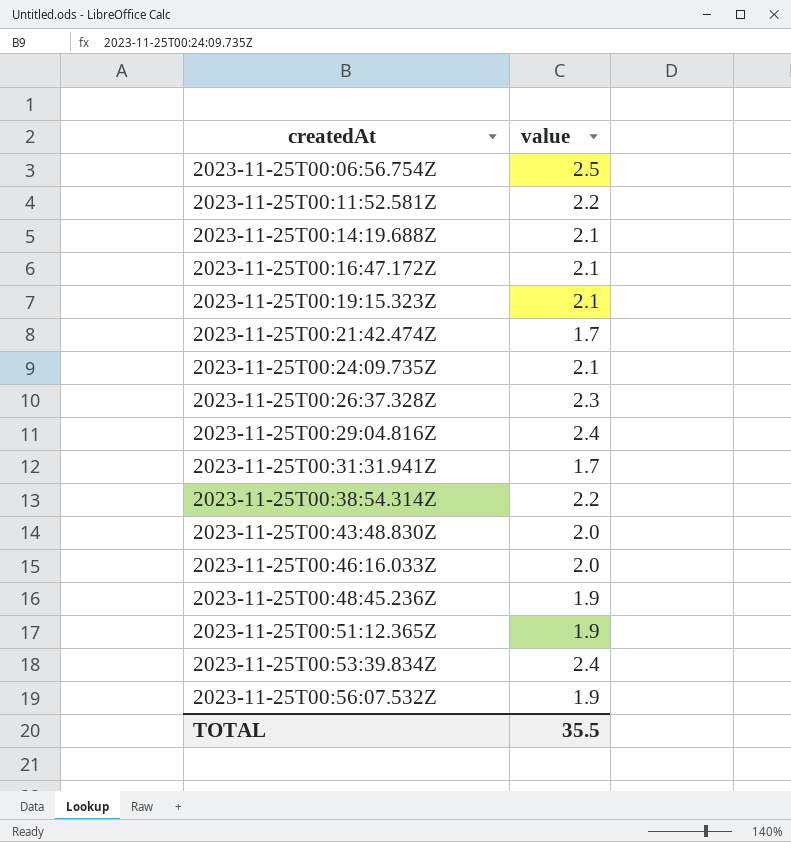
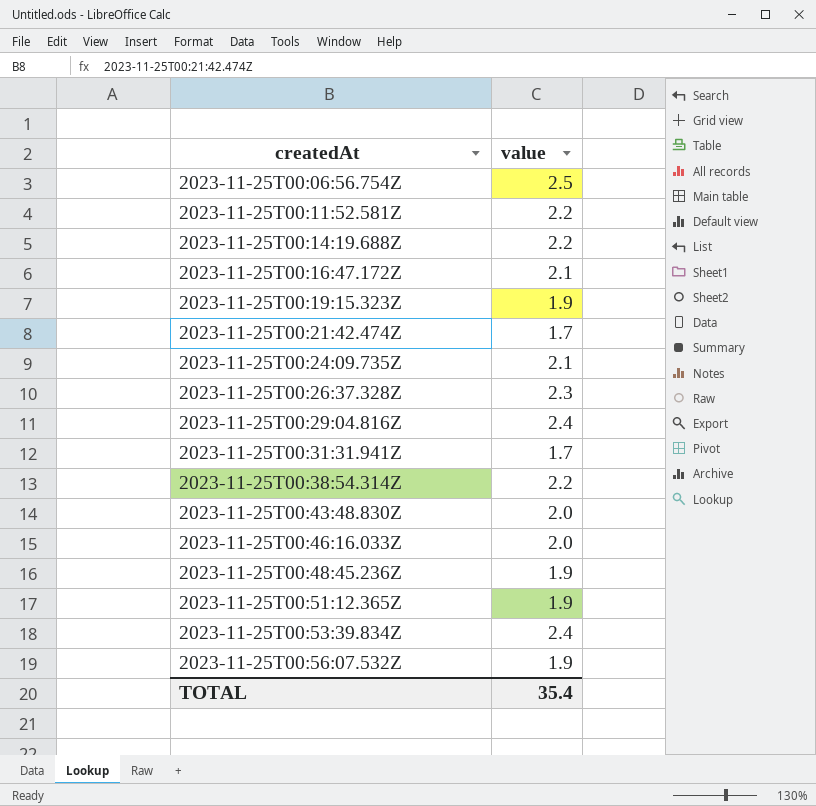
2023-11-25T00:14:19.688Z | value: 2.1 -> 2.2
2023-11-25T00:19:15.323Z | value: 2.1 -> 1.9
TOTAL | value: 35.5 -> 35.4

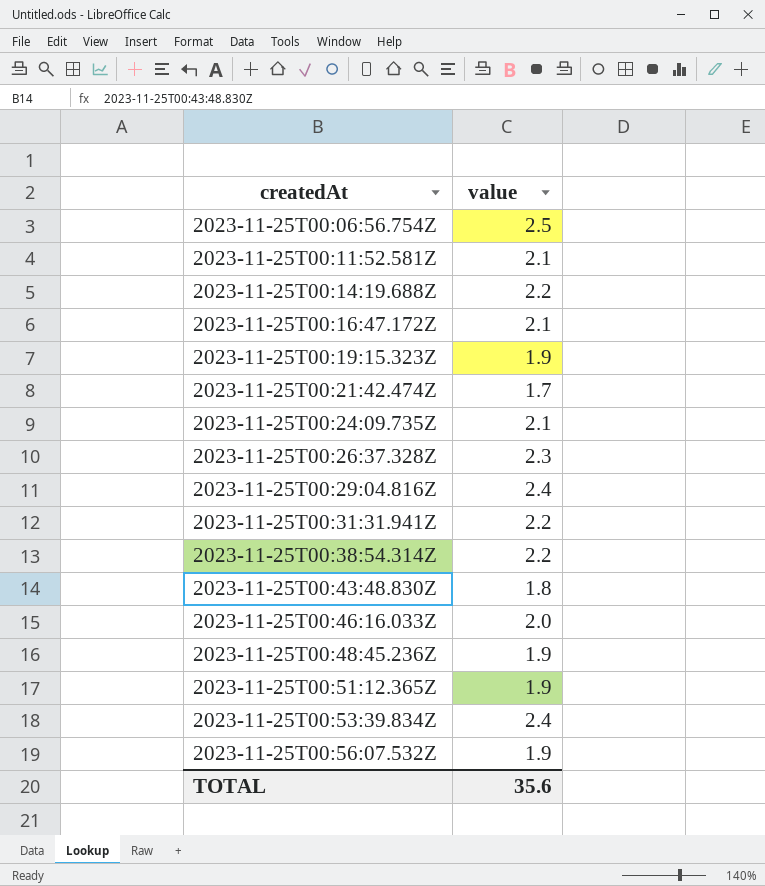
2023-11-25T00:11:52.581Z | value: 2.2 -> 2.1
2023-11-25T00:31:31.941Z | value: 1.7 -> 2.2
2023-11-25T00:43:48.830Z | value: 2.0 -> 1.8
TOTAL | value: 35.4 -> 35.6

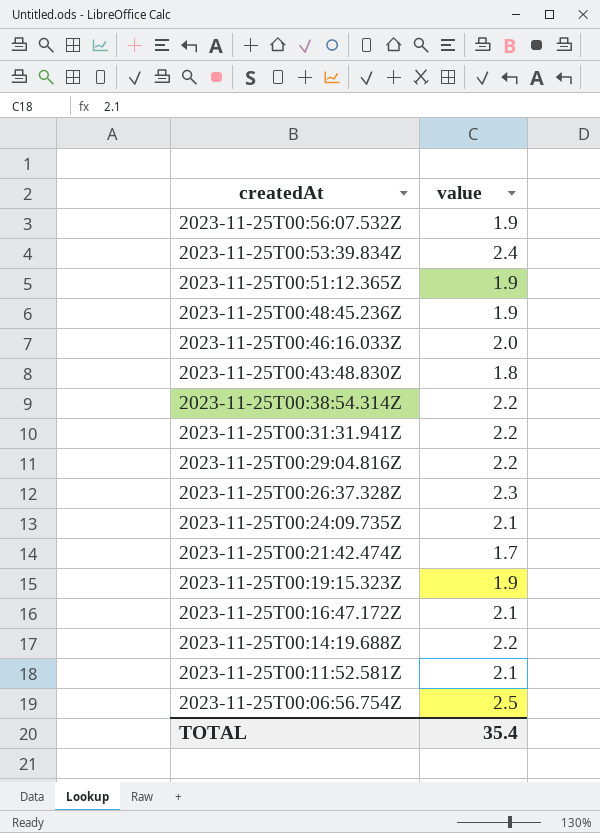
row order: createdAt ascending -> createdAt descending
2023-11-25T00:29:04.816Z | value: 2.4 -> 2.2
TOTAL | value: 35.6 -> 35.4

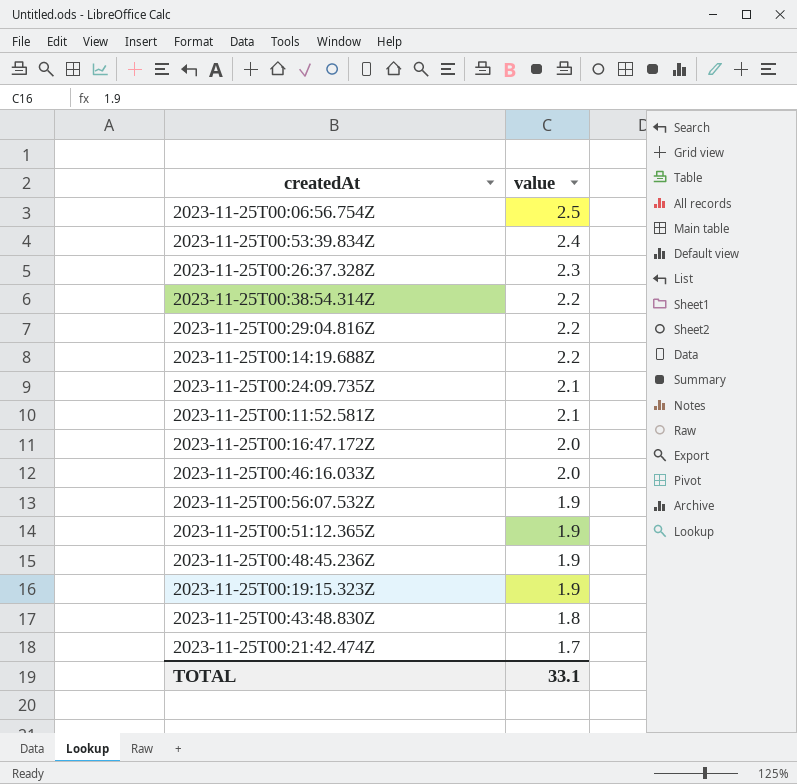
row order: createdAt descending -> value descending
row 2023-11-25T00:31:31.941Z: 2.2 -> none
2023-11-25T00:16:47.172Z | value: 2.1 -> 2.0
TOTAL | value: 35.4 -> 33.1

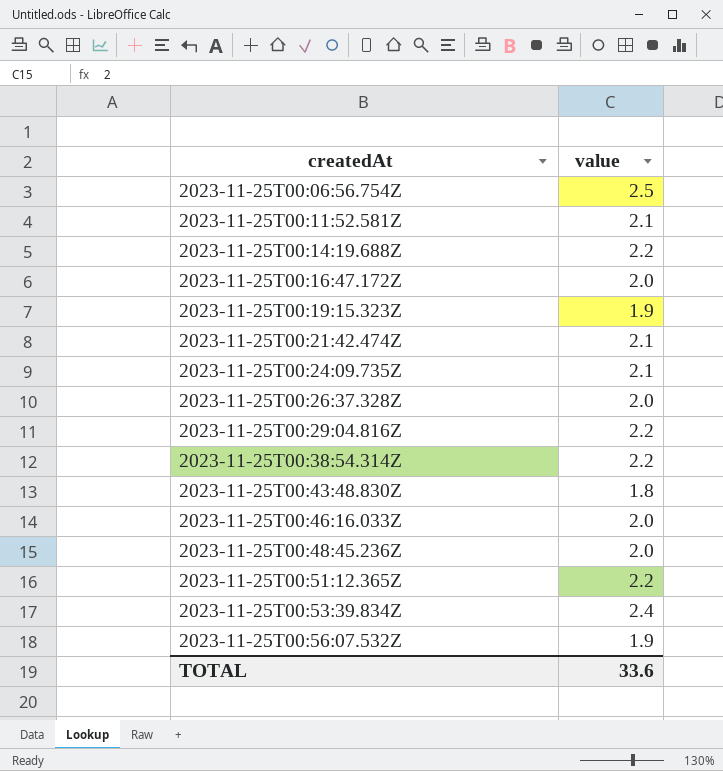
row order: value descending -> createdAt ascending
2023-11-25T00:21:42.474Z | value: 1.7 -> 2.1
2023-11-25T00:26:37.328Z | value: 2.3 -> 2.0
2023-11-25T00:48:45.236Z | value: 1.9 -> 2.0
2023-11-25T00:51:12.365Z | value: 1.9 -> 2.2
TOTAL | value: 33.1 -> 33.6

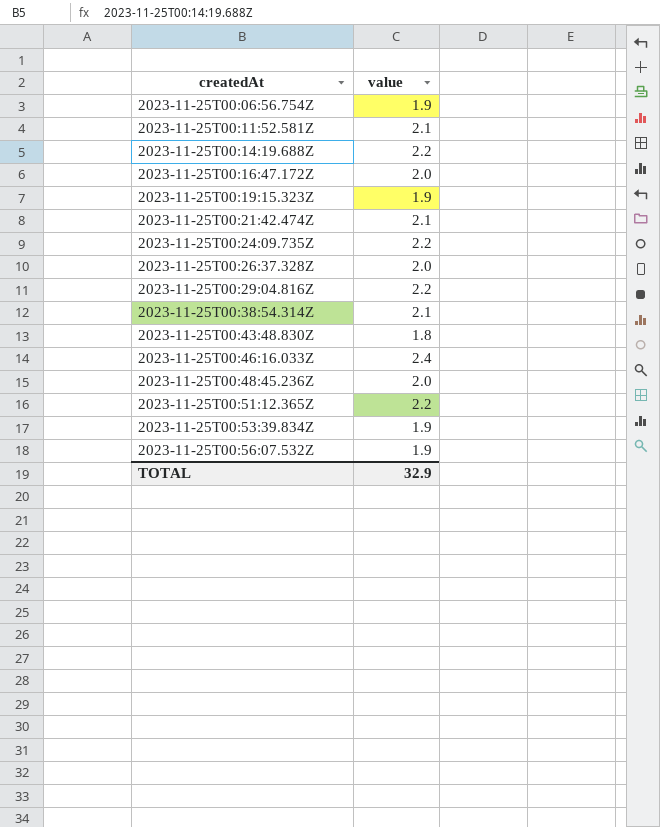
2023-11-25T00:06:56.754Z | value: 2.5 -> 1.9
2023-11-25T00:24:09.735Z | value: 2.1 -> 2.2
2023-11-25T00:38:54.314Z | value: 2.2 -> 2.1
2023-11-25T00:46:16.033Z | value: 2.0 -> 2.4
2023-11-25T00:53:39.834Z | value: 2.4 -> 1.9
TOTAL | value: 33.6 -> 32.9

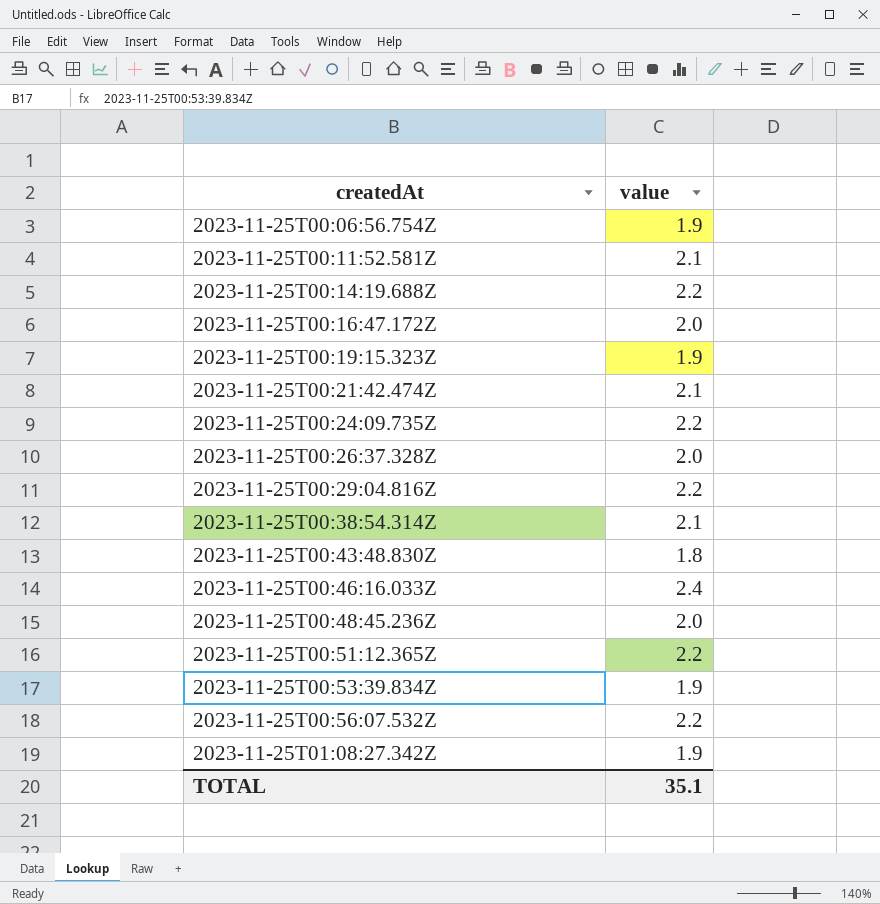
2023-11-25T00:56:07.532Z | value: 1.9 -> 2.2
row 2023-11-25T01:08:27.342Z: none -> 1.9
TOTAL | value: 32.9 -> 35.1

